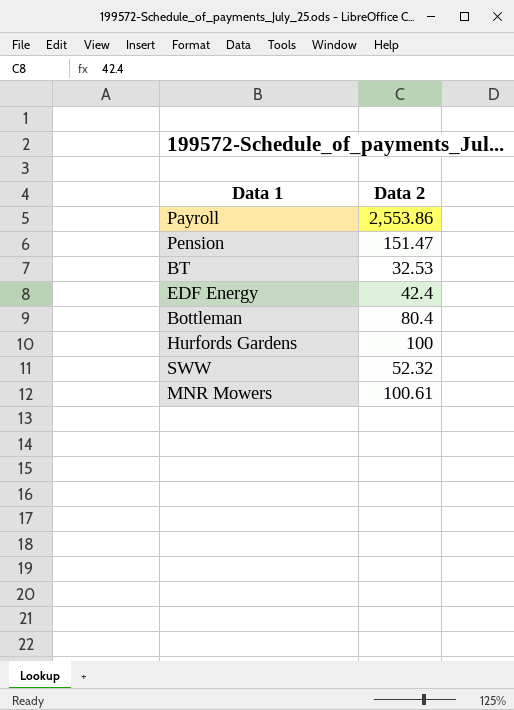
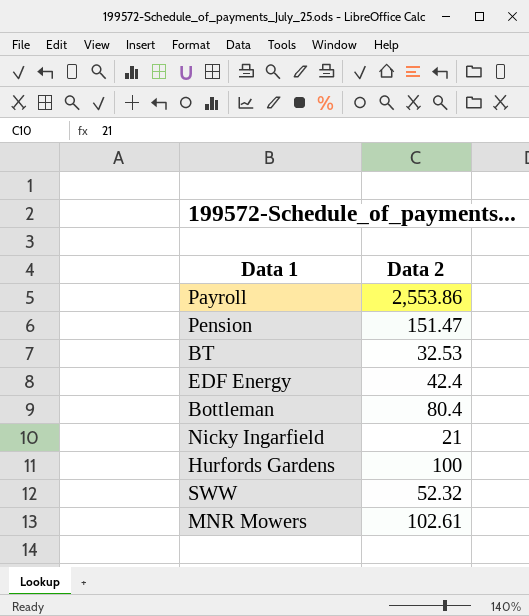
row Nicky Ingarfield: none -> 21
MNR Mowers | Data 2: 100.61 -> 102.61

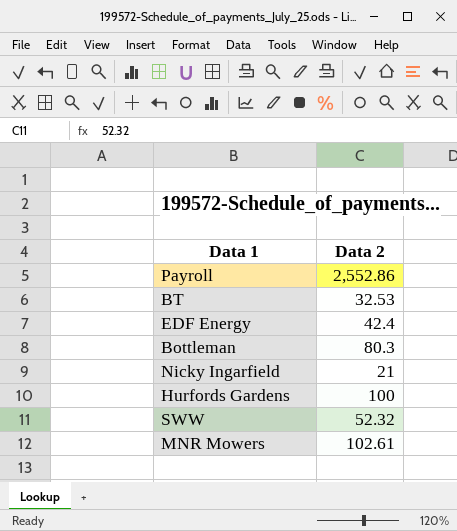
row Pension: 151.47 -> none
Payroll | Data 2: 2,553.86 -> 2,552.86
Bottleman | Data 2: 80.4 -> 80.3

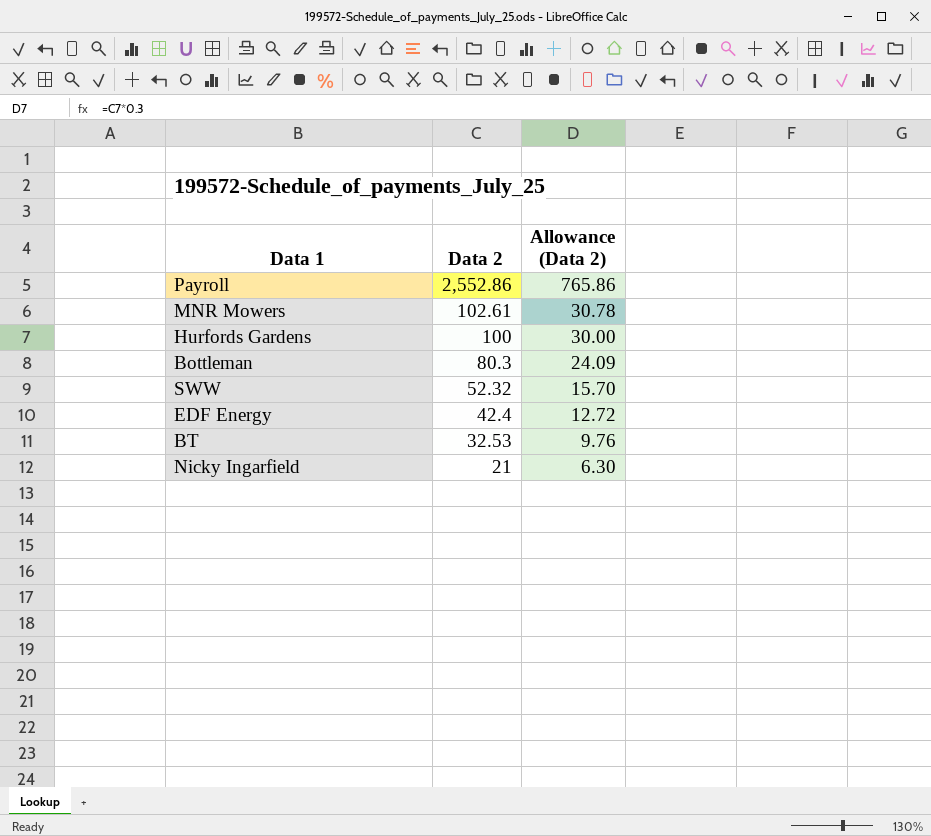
row order: none -> Data 2 descending
column Allowance (Data 2) | formula: none -> [Data 2] * 0.3

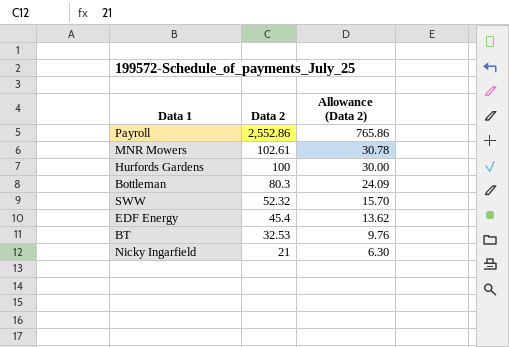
EDF Energy | Data 2: 42.4 -> 45.4
EDF Energy | Allowance (Data 2): 12.72 -> 13.62

